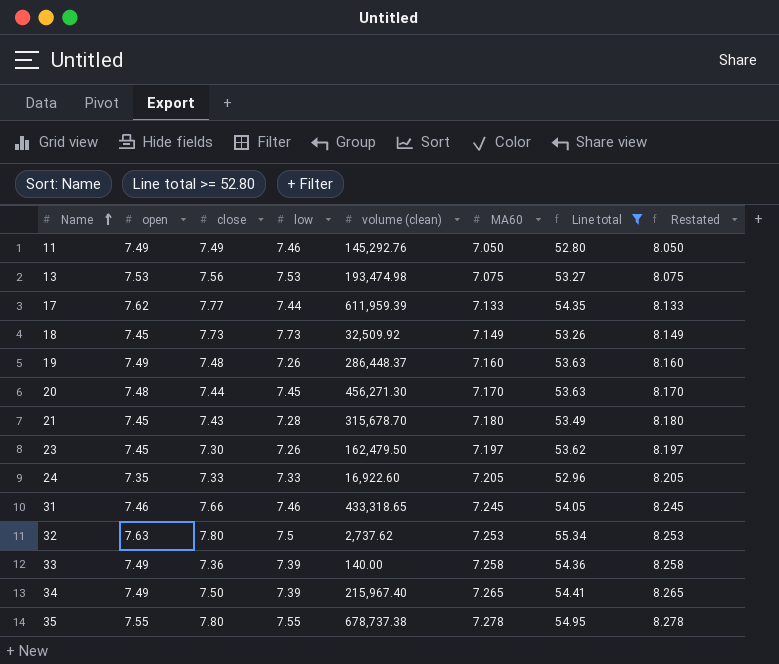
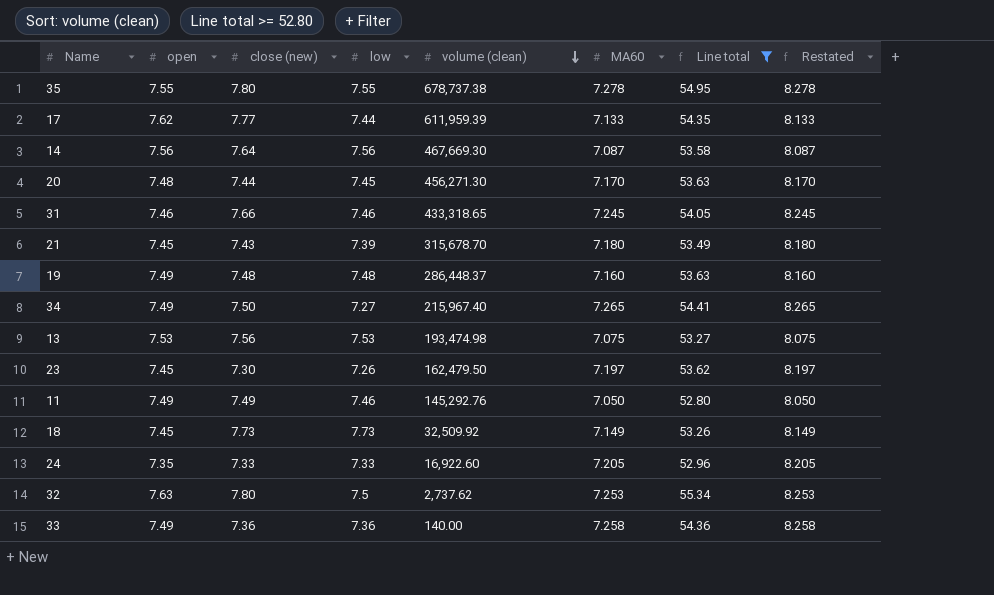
row order: Name ascending -> volume (clean) descending
column name: close -> close (new)
row 14: none -> 7.56 | 7.64 | 7.56 | 467,669.30 | 7.087 | 53.58 | 8.087
21 | low: 7.28 -> 7.39
19 | low: 7.26 -> 7.48
34 | low: 7.39 -> 7.27
33 | low: 7.39 -> 7.36

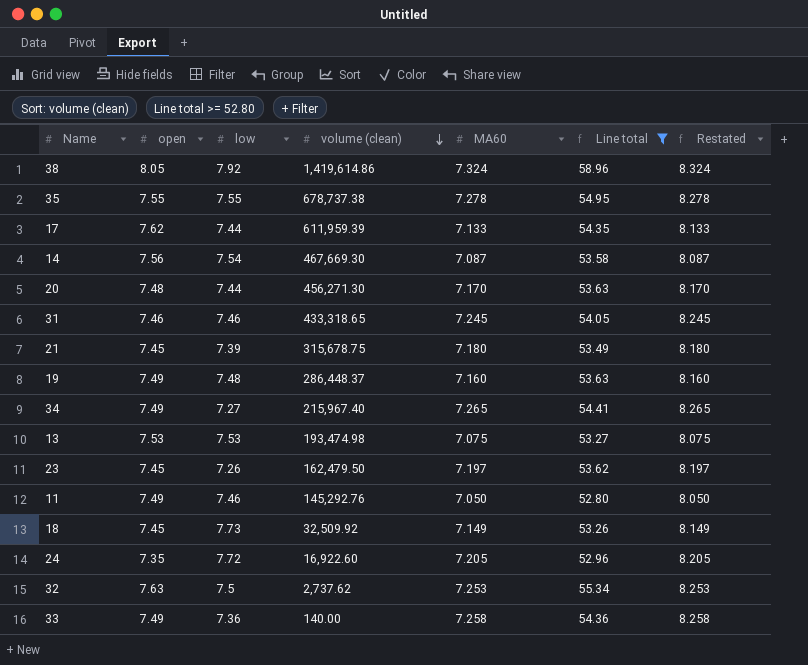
column close (new) | position: 3 -> none
row 38: none -> 8.05 | 7.92 | 1,419,614.86 | 7.324 | 58.96 | 8.324
14 | low: 7.56 -> 7.54
20 | low: 7.45 -> 7.44
21 | volume (clean): 315,678.70 -> 315,678.75
24 | low: 7.33 -> 7.72

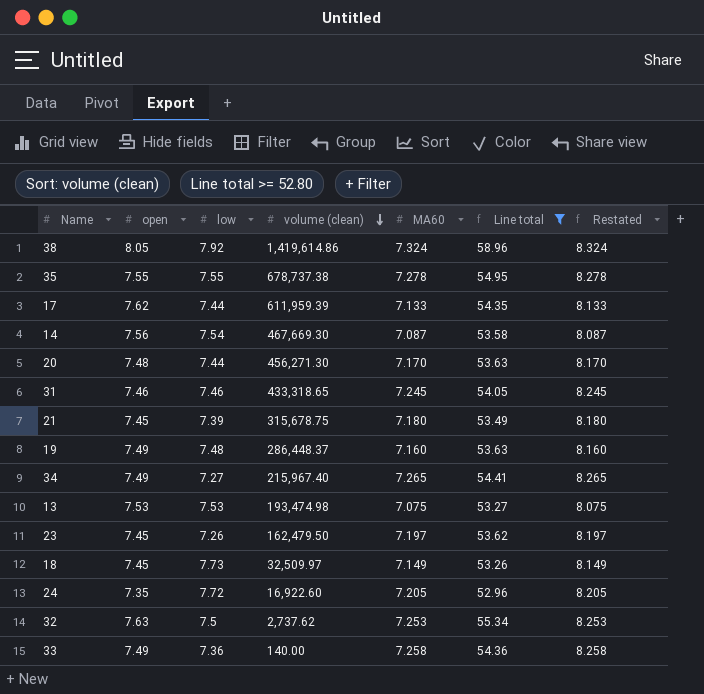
row 11: 7.49 | 7.46 | 145,292.76 | 7.050 | 52.80 | 8.050 -> none
18 | volume (clean): 32,509.92 -> 32,509.97

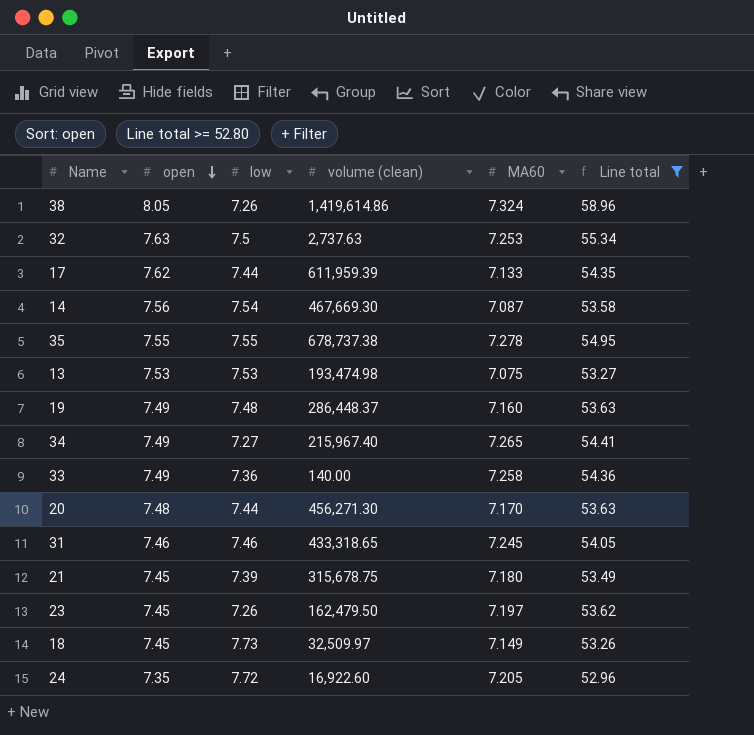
row order: volume (clean) descending -> open descending
column Restated | formula: [MA60] + 1 -> none
38 | low: 7.92 -> 7.26
32 | volume (clean): 2,737.62 -> 2,737.63

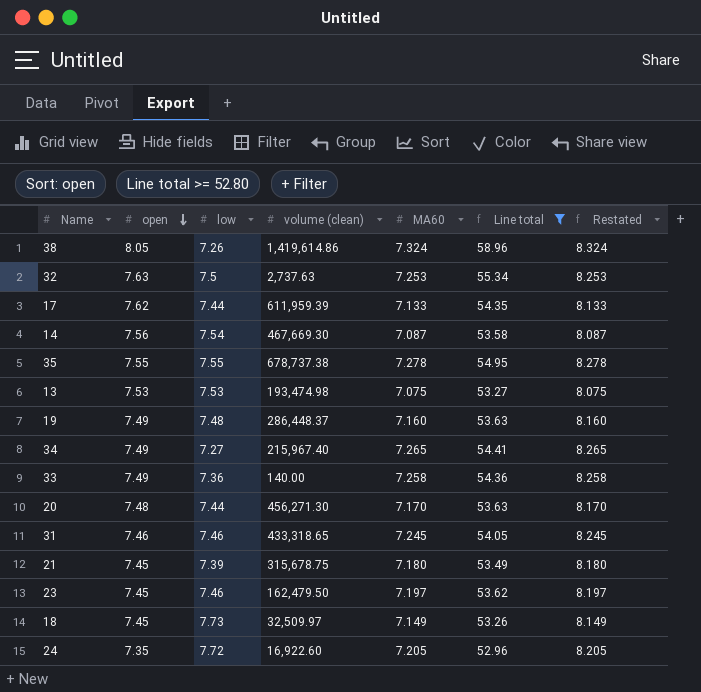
column Restated | formula: none -> [MA60] + 1
23 | low: 7.26 -> 7.46

